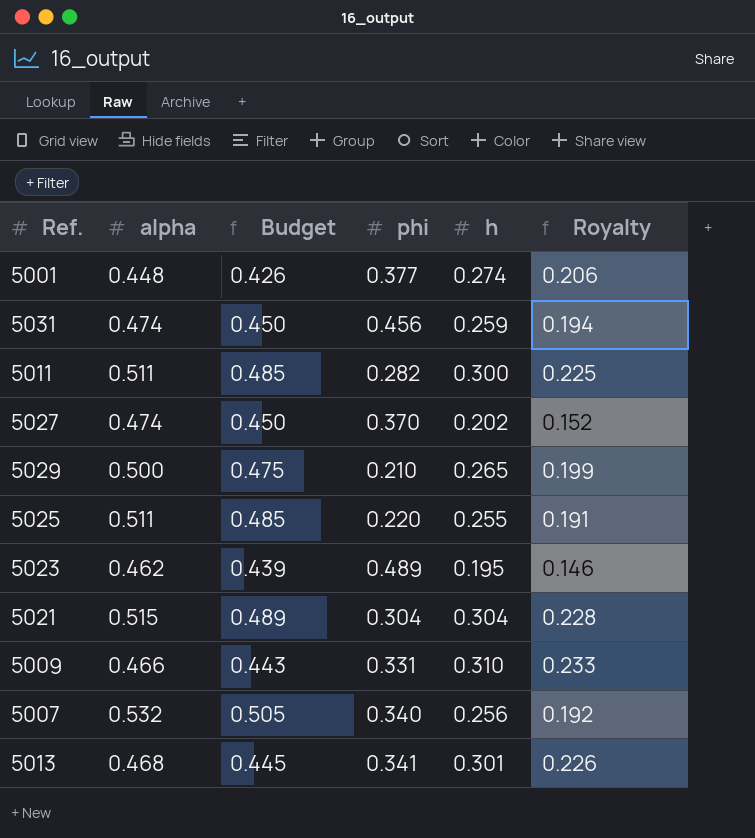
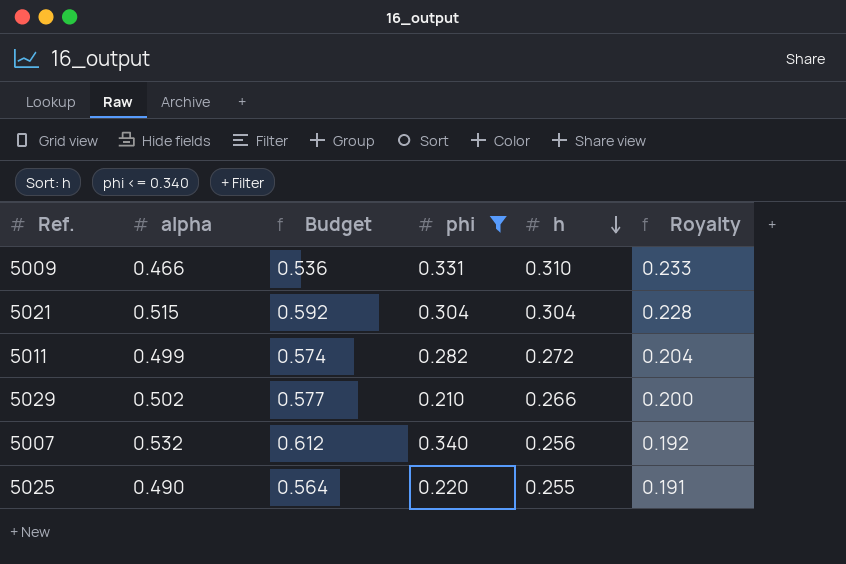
filter: none -> phi <= 0.340
row order: none -> h descending
column Budget | formula: [alpha] * 0.95 -> [alpha] * 1.15
5011 | alpha: 0.511 -> 0.499
5011 | h: 0.300 -> 0.272
5011 | Royalty: 0.225 -> 0.204
5029 | alpha: 0.500 -> 0.502
5029 | h: 0.265 -> 0.266
5029 | Royalty: 0.199 -> 0.200
5025 | alpha: 0.511 -> 0.490

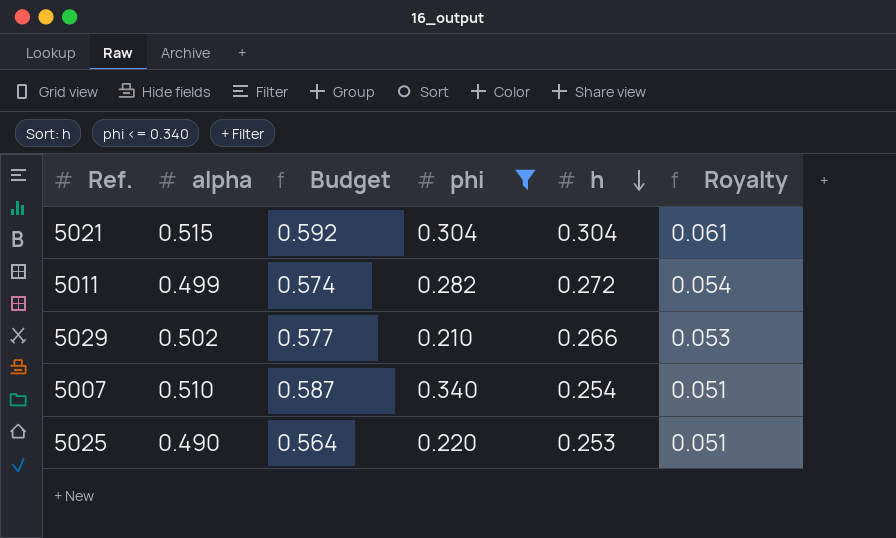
column Royalty | formula: [h] * 0.75 -> [h] * 0.2
row 5009: 0.466 | 0.536 | 0.331 | 0.310 | 0.233 -> none
5007 | alpha: 0.532 -> 0.510
5007 | Budget: 0.612 -> 0.587
5007 | h: 0.256 -> 0.254
5025 | h: 0.255 -> 0.253

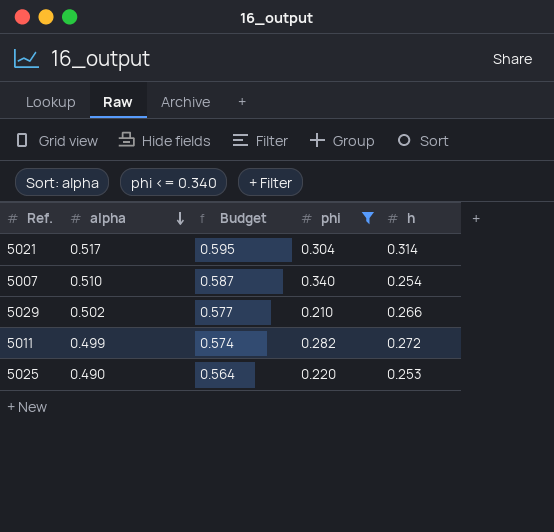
row order: h descending -> alpha descending
column Royalty | formula: [h] * 0.2 -> none
5021 | alpha: 0.515 -> 0.517
5021 | Budget: 0.592 -> 0.595
5021 | h: 0.304 -> 0.314

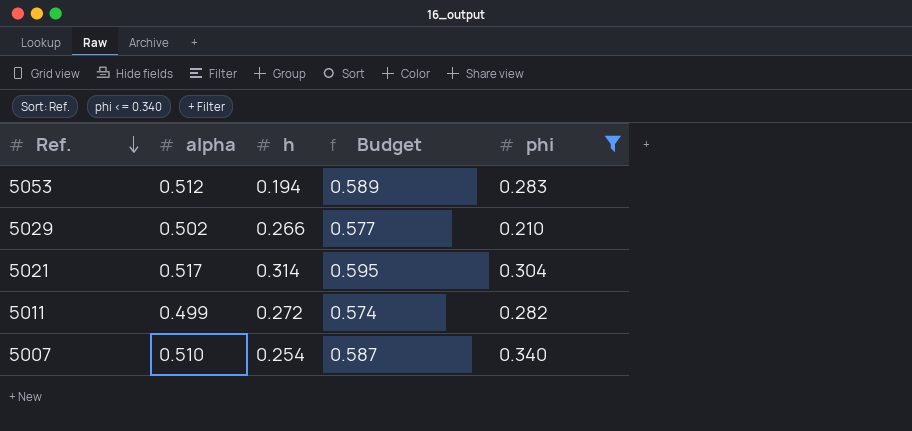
row order: alpha descending -> Ref. descending
column h | position: 5 -> 3
row 5025: 0.490 | 0.564 | 0.220 | 0.253 -> none
row 5053: none -> 0.512 | 0.194 | 0.589 | 0.283

